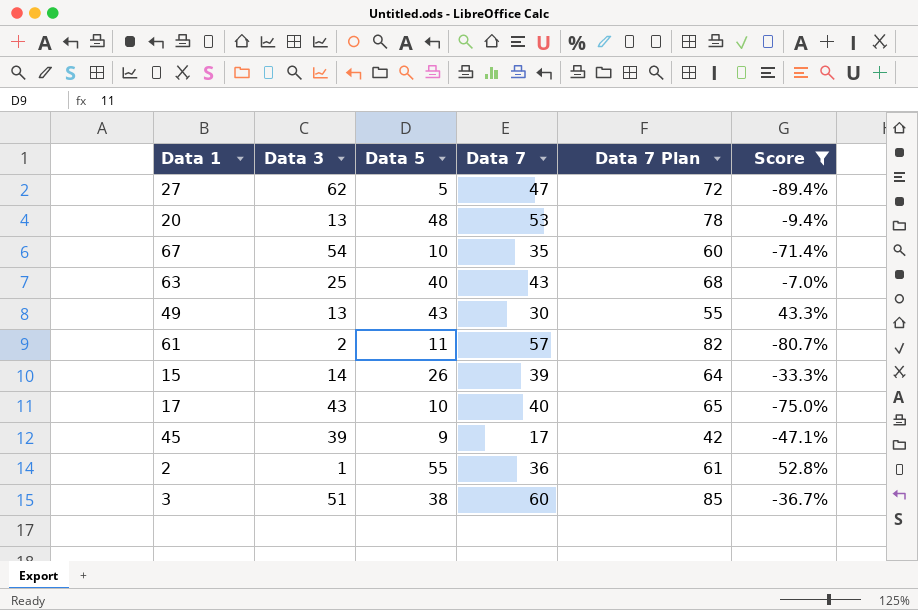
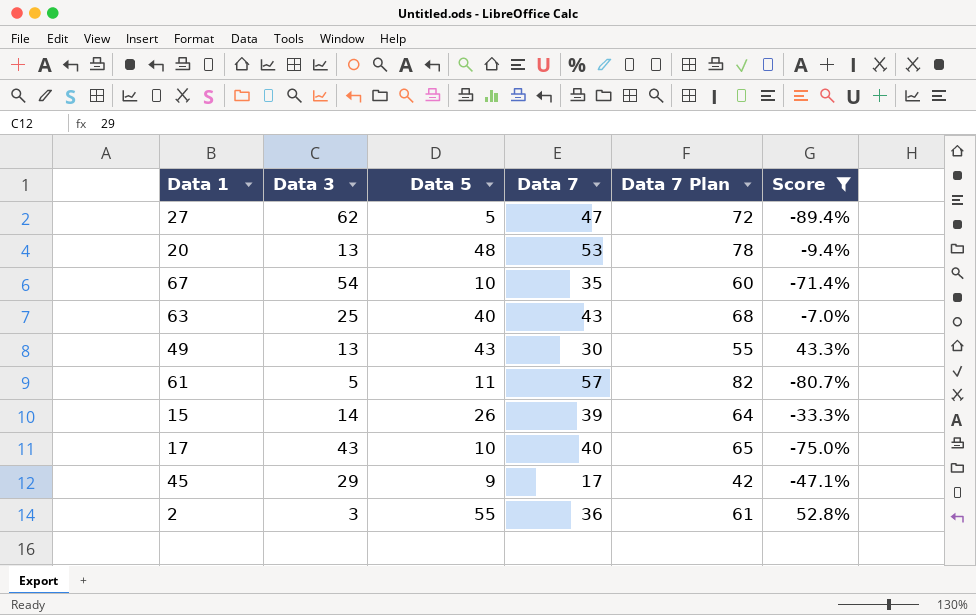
row 3: 51 | 38 | 60 | 85 | -36.7% -> none
61 | Data 3: 2 -> 5
45 | Data 3: 39 -> 29
2 | Data 3: 1 -> 3

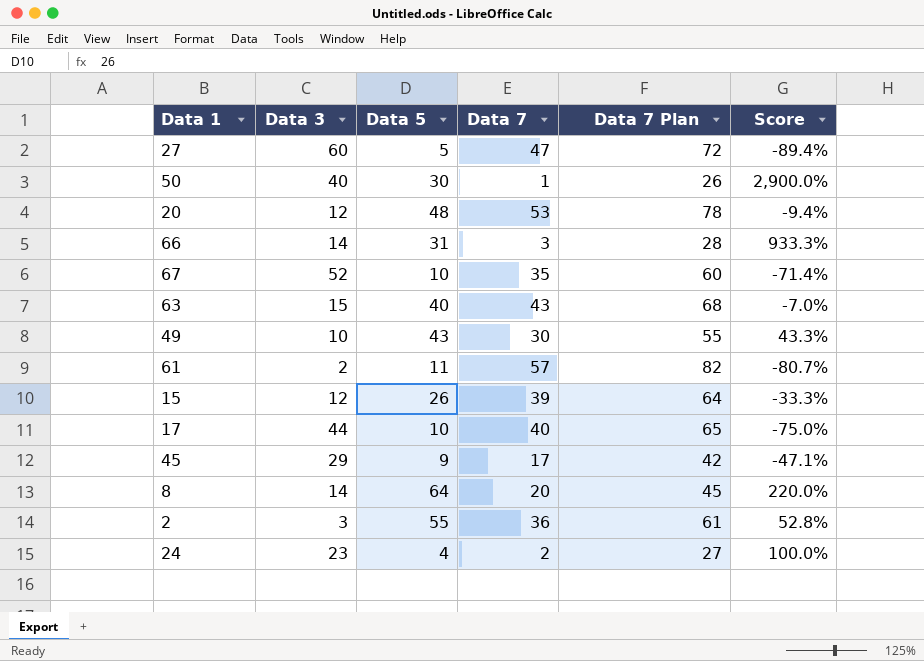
filter: Score <= 52.8% -> none
27 | Data 3: 62 -> 60
20 | Data 3: 13 -> 12
67 | Data 3: 54 -> 52
63 | Data 3: 25 -> 15
49 | Data 3: 13 -> 10
61 | Data 3: 5 -> 2
15 | Data 3: 14 -> 12
17 | Data 3: 43 -> 44

